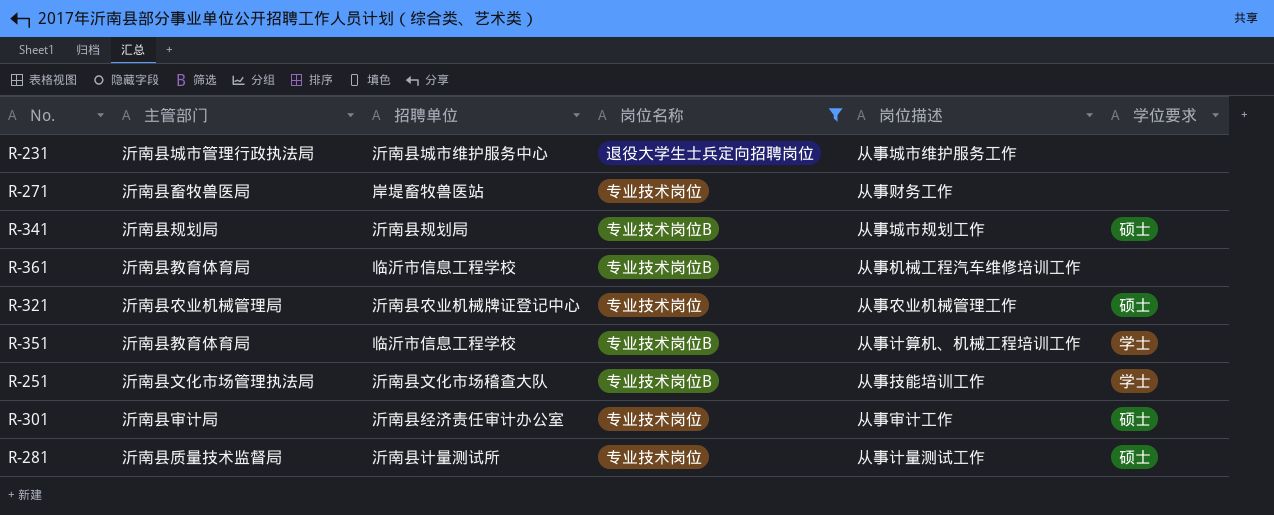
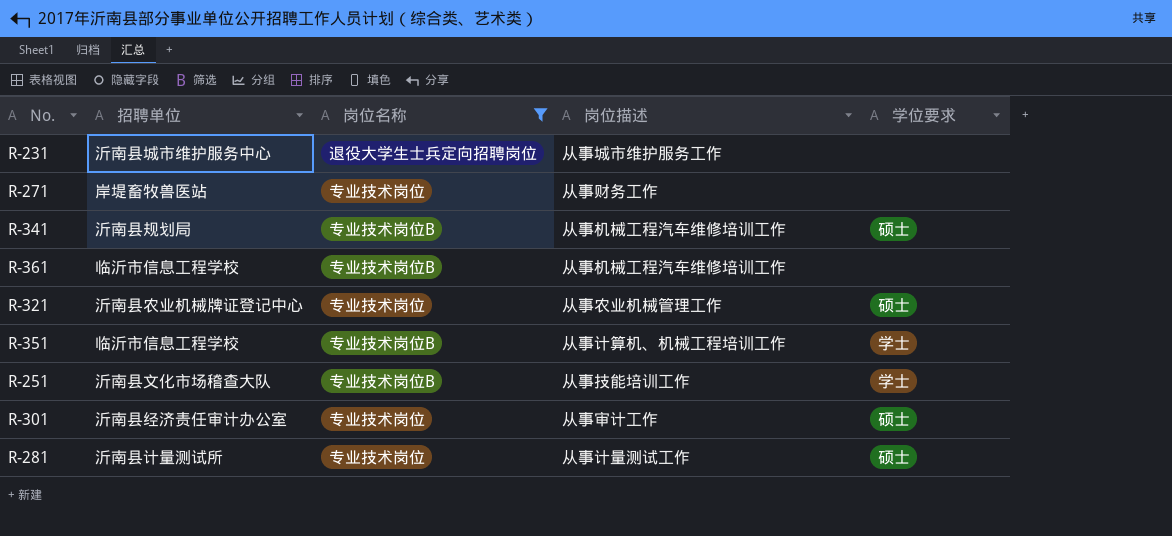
column 主管部门 | position: 2 -> none
R-341 | 岗位描述: 从事城市规划工作 -> 从事机械工程汽车维修培训工作

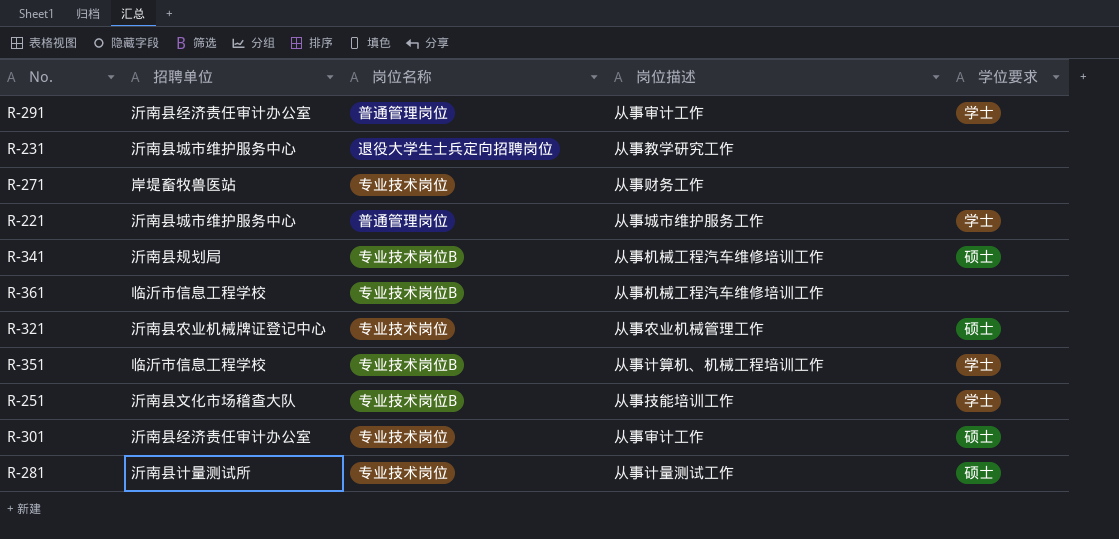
filter: 岗位名称 != 普通管理岗位 -> none
R-231 | 岗位描述: 从事城市维护服务工作 -> 从事教学研究工作

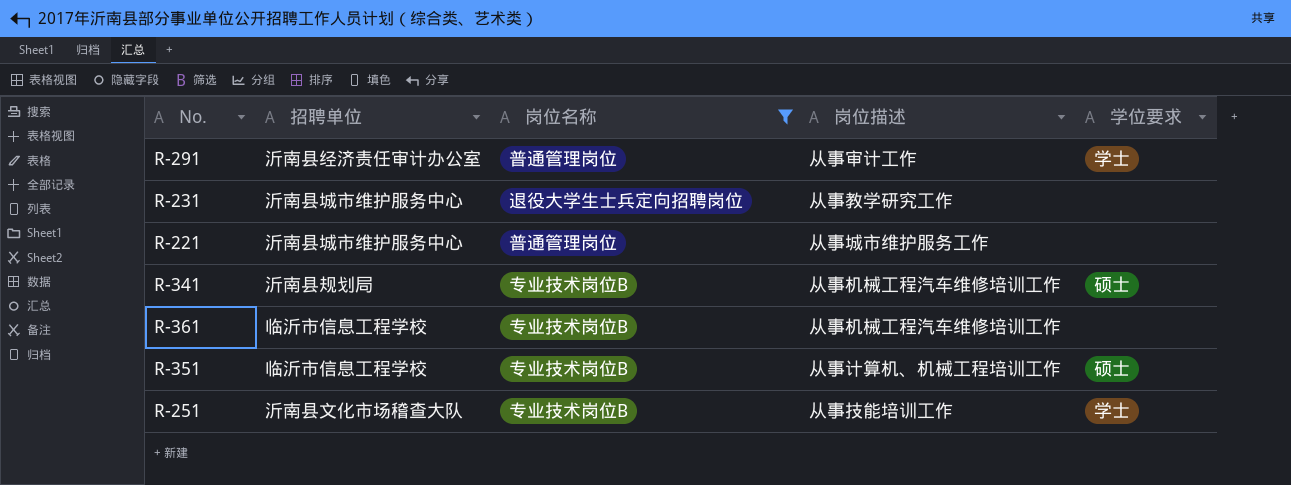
filter: none -> 岗位名称 != 专业技术岗位
R-221 | 学位要求: 学士 -> none
R-351 | 学位要求: 学士 -> 硕士

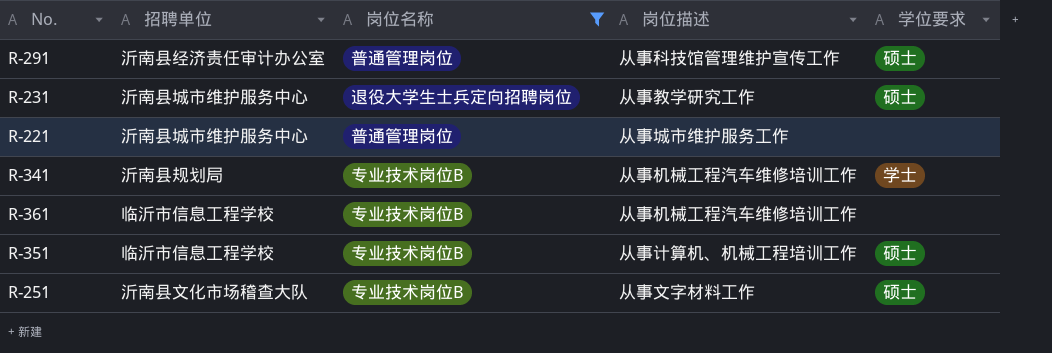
R-291 | 岗位描述: 从事审计工作 -> 从事科技馆管理维护宣传工作
R-291 | 学位要求: 学士 -> 硕士
R-231 | 学位要求: none -> 硕士
R-341 | 学位要求: 硕士 -> 学士
R-251 | 岗位描述: 从事技能培训工作 -> 从事文字材料工作
R-251 | 学位要求: 学士 -> 硕士

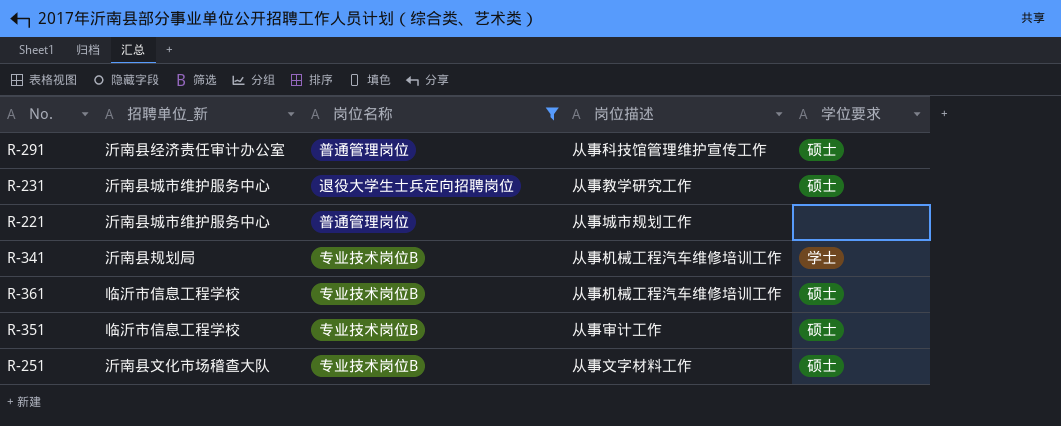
column name: 招聘单位 -> 招聘单位_新
R-221 | 岗位描述: 从事城市维护服务工作 -> 从事城市规划工作
R-361 | 学位要求: none -> 硕士
R-351 | 岗位描述: 从事计算机、机械工程培训工作 -> 从事审计工作

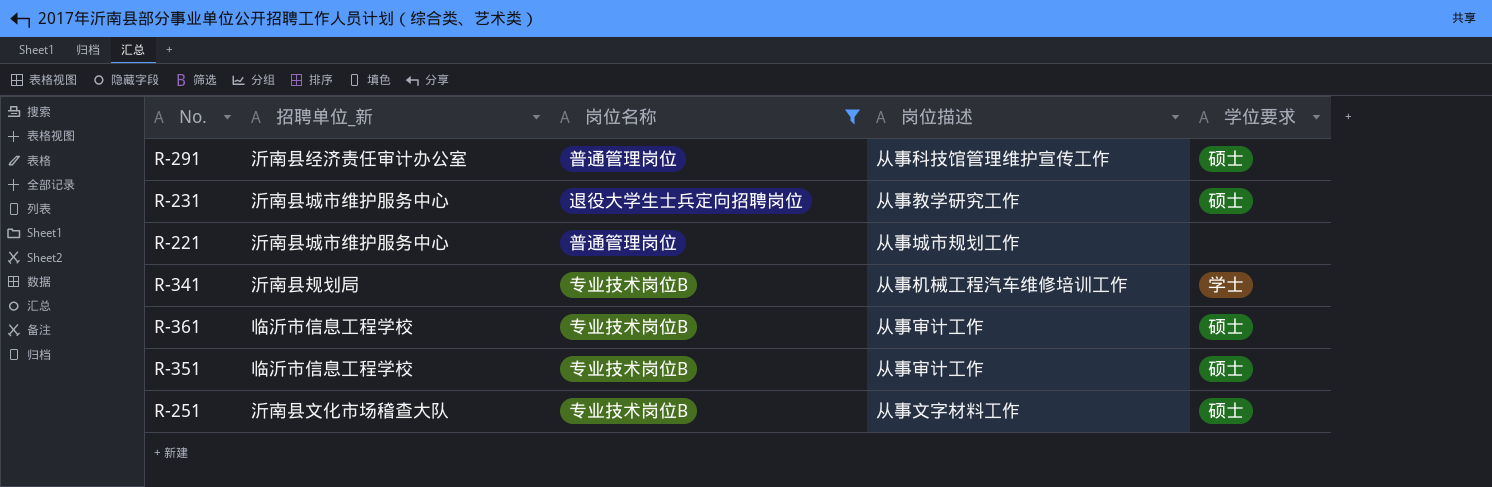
R-361 | 岗位描述: 从事机械工程汽车维修培训工作 -> 从事审计工作

